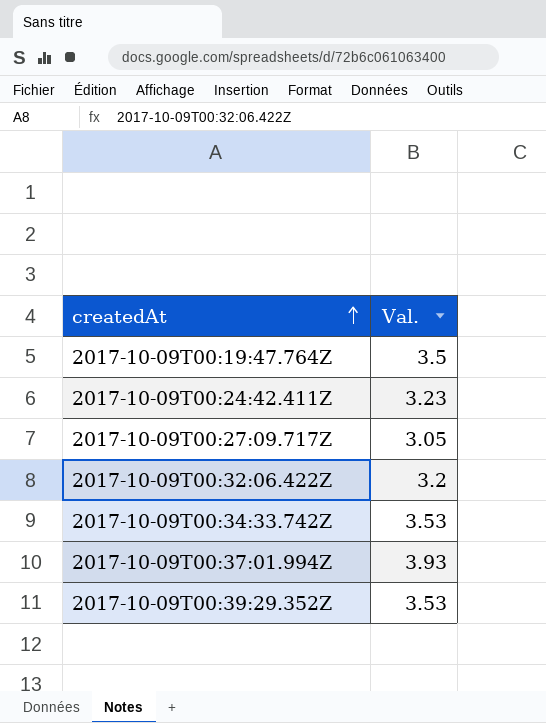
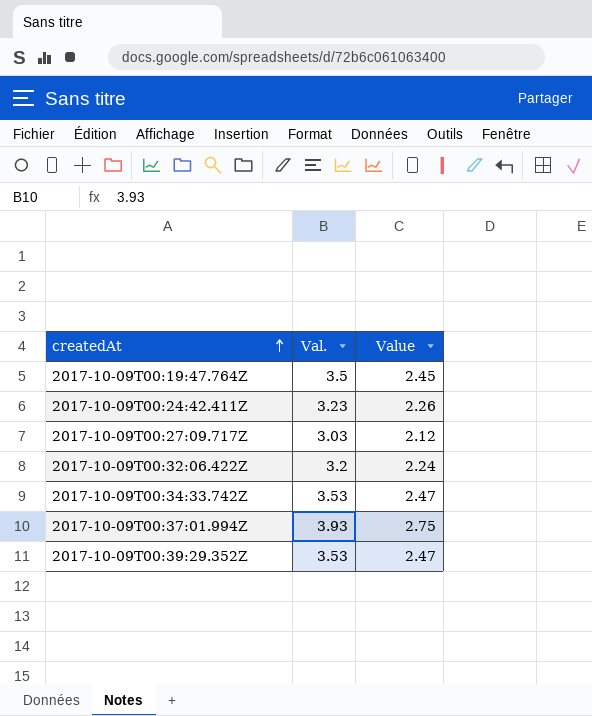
column Value | formula: none -> [Val.] * 0.7
2017-10-09T00:27:09.717Z | Val.: 3.05 -> 3.03

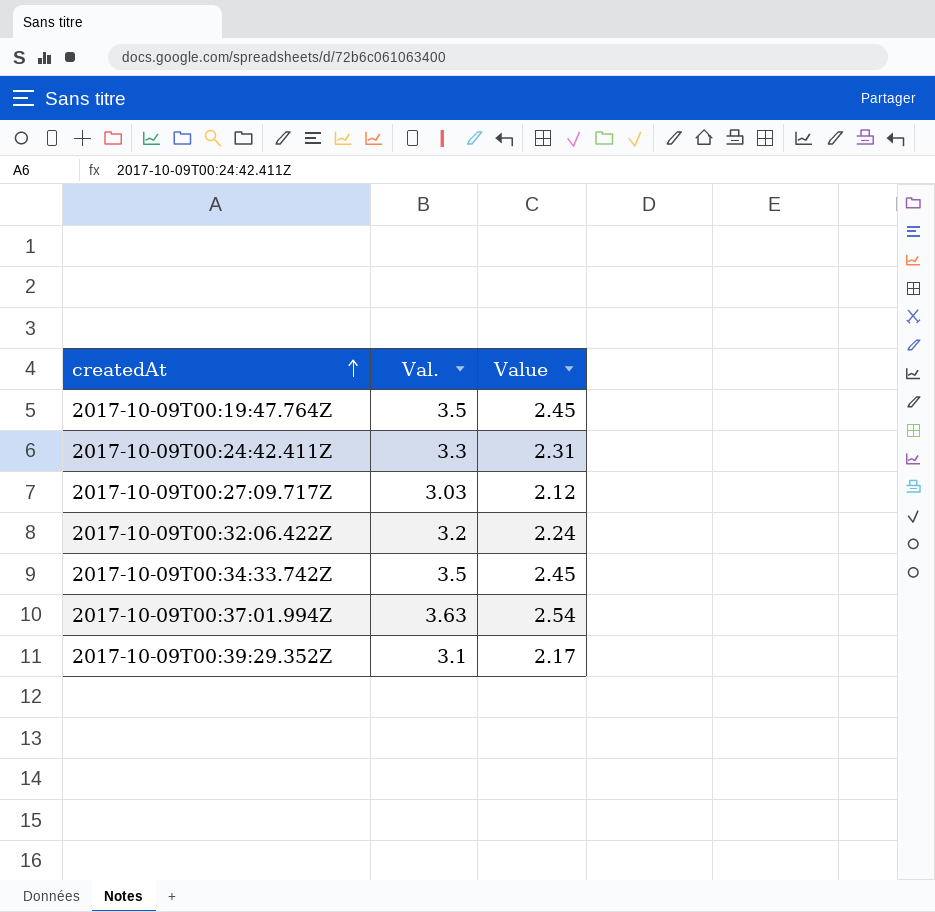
2017-10-09T00:24:42.411Z | Val.: 3.23 -> 3.3
2017-10-09T00:24:42.411Z | Value: 2.26 -> 2.31
2017-10-09T00:34:33.742Z | Val.: 3.53 -> 3.5
2017-10-09T00:34:33.742Z | Value: 2.47 -> 2.45
2017-10-09T00:37:01.994Z | Val.: 3.93 -> 3.63
2017-10-09T00:37:01.994Z | Value: 2.75 -> 2.54
2017-10-09T00:39:29.352Z | Val.: 3.53 -> 3.1
2017-10-09T00:39:29.352Z | Value: 2.47 -> 2.17

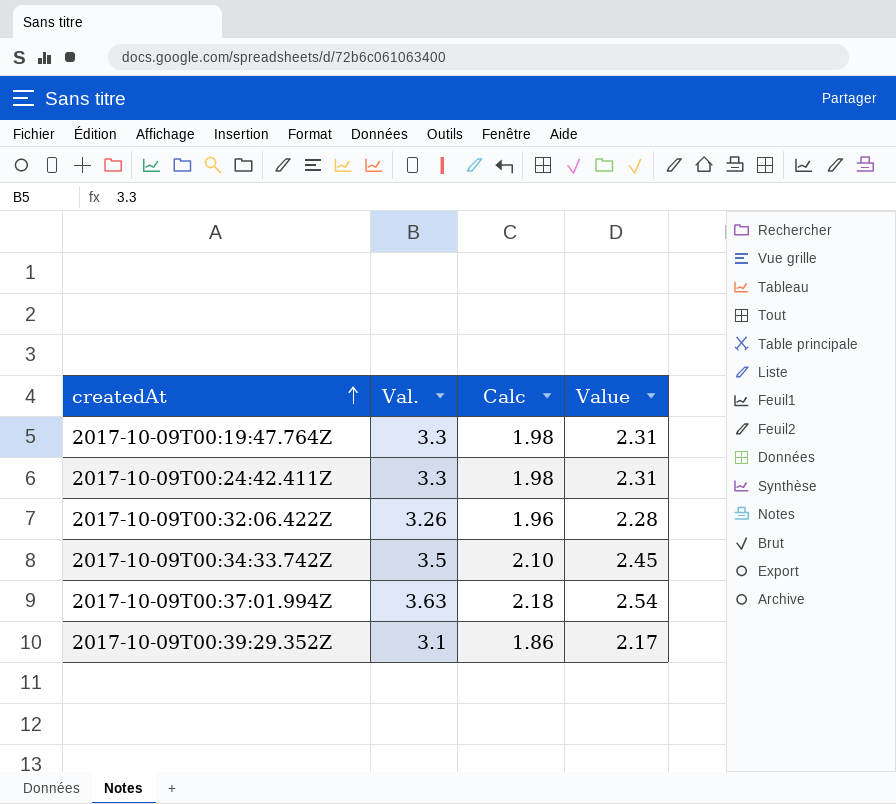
column Calc | formula: none -> [Val.] * 0.6
row 2017-10-09T00:27:09.717Z: 3.03 | 2.12 -> none
2017-10-09T00:19:47.764Z | Val.: 3.5 -> 3.3
2017-10-09T00:19:47.764Z | Value: 2.45 -> 2.31
2017-10-09T00:32:06.422Z | Val.: 3.2 -> 3.26
2017-10-09T00:32:06.422Z | Value: 2.24 -> 2.28

